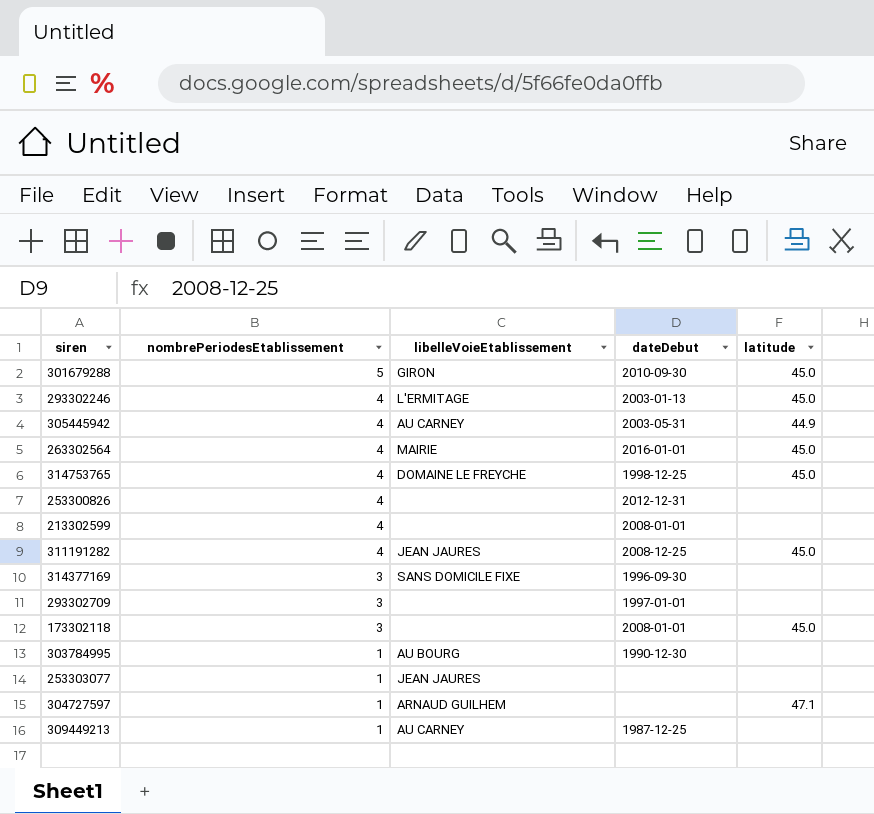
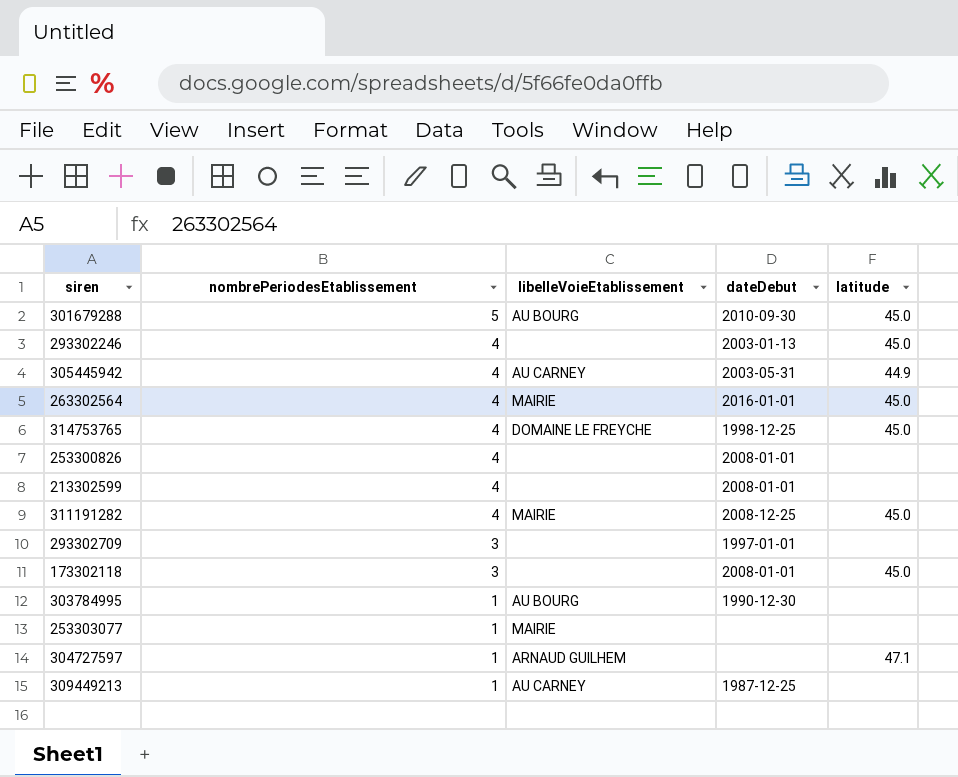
row 314377169: 3 | SANS DOMICILE FIXE | 1996-09-30 | none -> none
301679288 | libelleVoieEtablissement: GIRON -> AU BOURG
293302246 | libelleVoieEtablissement: L'ERMITAGE -> none
253300826 | dateDebut: 2012-12-31 -> 2008-01-01
311191282 | libelleVoieEtablissement: JEAN JAURES -> MAIRIE
253303077 | libelleVoieEtablissement: JEAN JAURES -> MAIRIE

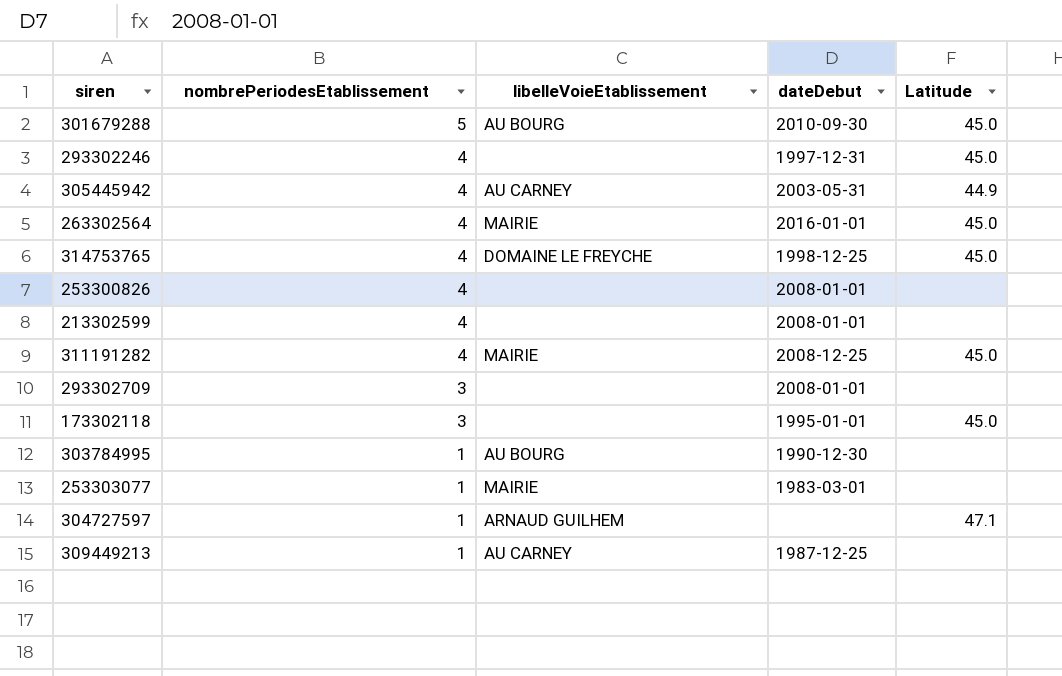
column name: latitude -> Latitude
293302246 | dateDebut: 2003-01-13 -> 1997-12-31
293302709 | dateDebut: 1997-01-01 -> 2008-01-01
173302118 | dateDebut: 2008-01-01 -> 1995-01-01
253303077 | dateDebut: none -> 1983-03-01

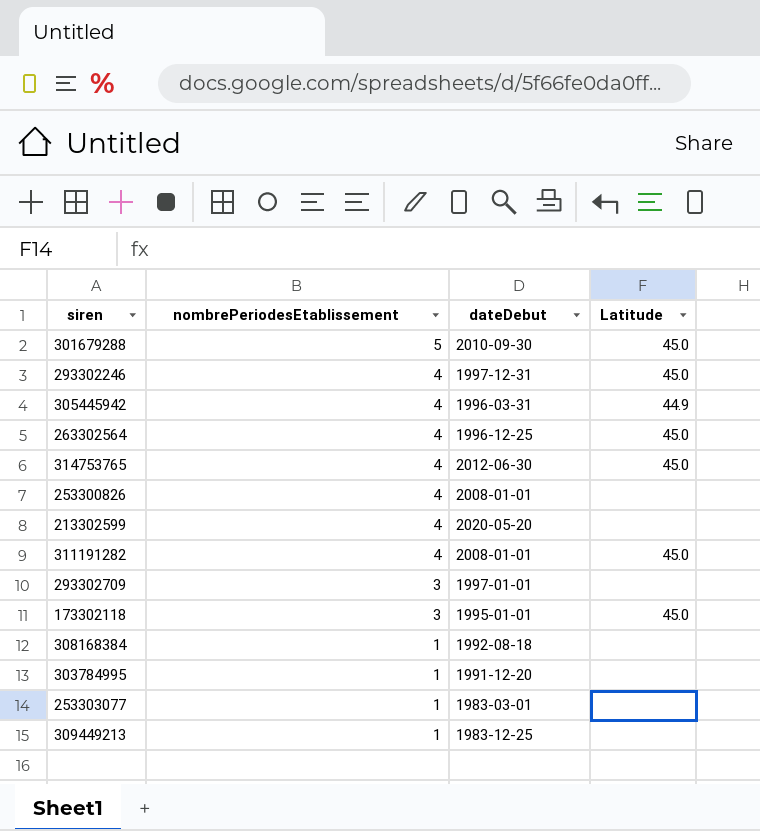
column libelleVoieEtablissement | position: 3 -> none
row 304727597: 1 | ARNAUD GUILHEM | none | 47.1 -> none
305445942 | dateDebut: 2003-05-31 -> 1996-03-31
263302564 | dateDebut: 2016-01-01 -> 1996-12-25
314753765 | dateDebut: 1998-12-25 -> 2012-06-30
213302599 | dateDebut: 2008-01-01 -> 2020-05-20
311191282 | dateDebut: 2008-12-25 -> 2008-01-01
293302709 | dateDebut: 2008-01-01 -> 1997-01-01
row 308168384: none -> 1 | 1992-08-18 | none
303784995 | dateDebut: 1990-12-30 -> 1991-12-20
309449213 | dateDebut: 1987-12-25 -> 1983-12-25

